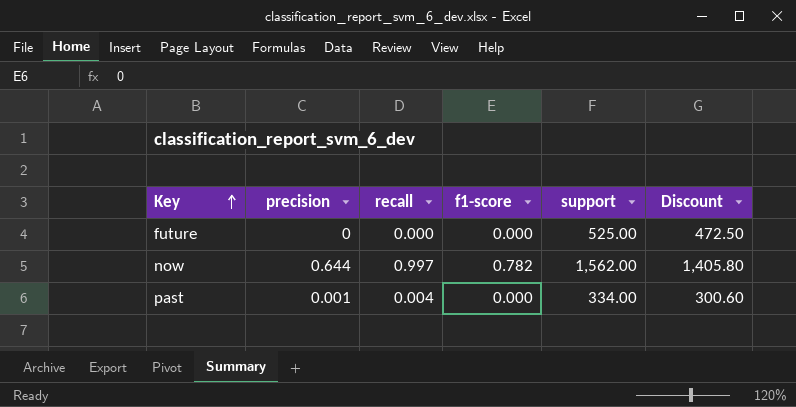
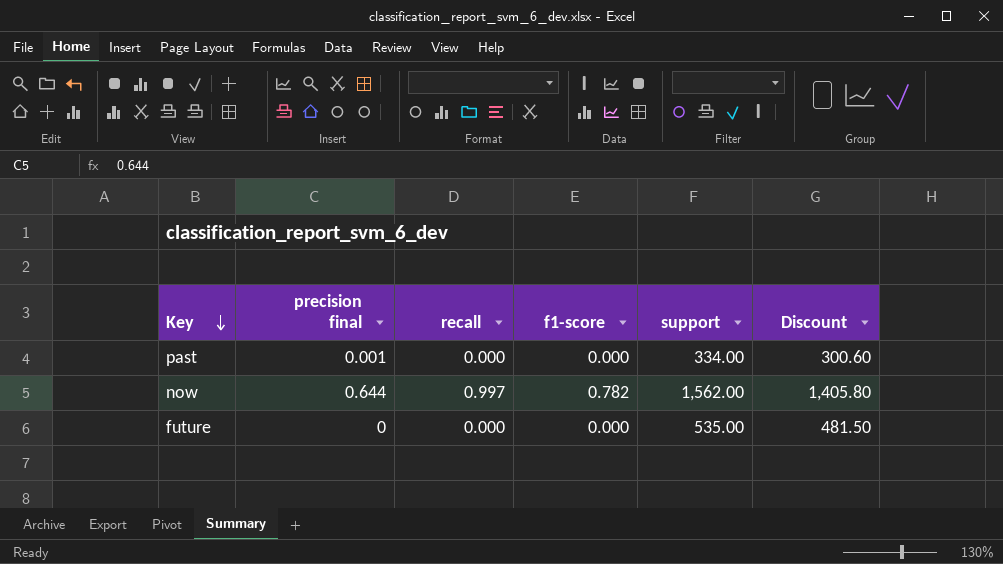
row order: Key ascending -> Key descending
column name: precision -> precision final
past | recall: 0.004 -> 0.000
future | support: 525.00 -> 535.00
future | Discount: 472.50 -> 481.50

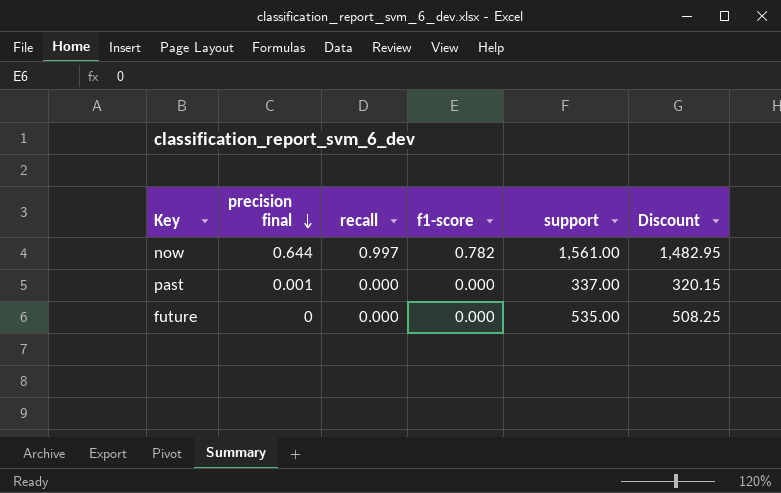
row order: Key descending -> precision final descending
column Discount | formula: [support] * 0.9 -> [support] * 0.95
now | support: 1,562.00 -> 1,561.00
past | support: 334.00 -> 337.00

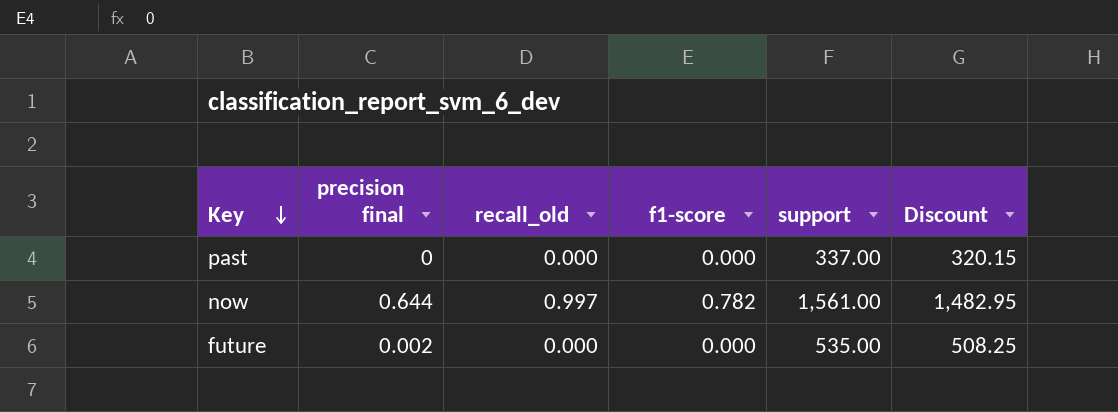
row order: precision final descending -> Key descending
column name: recall -> recall_old
past | precision final: 0.001 -> 0
future | precision final: 0 -> 0.002

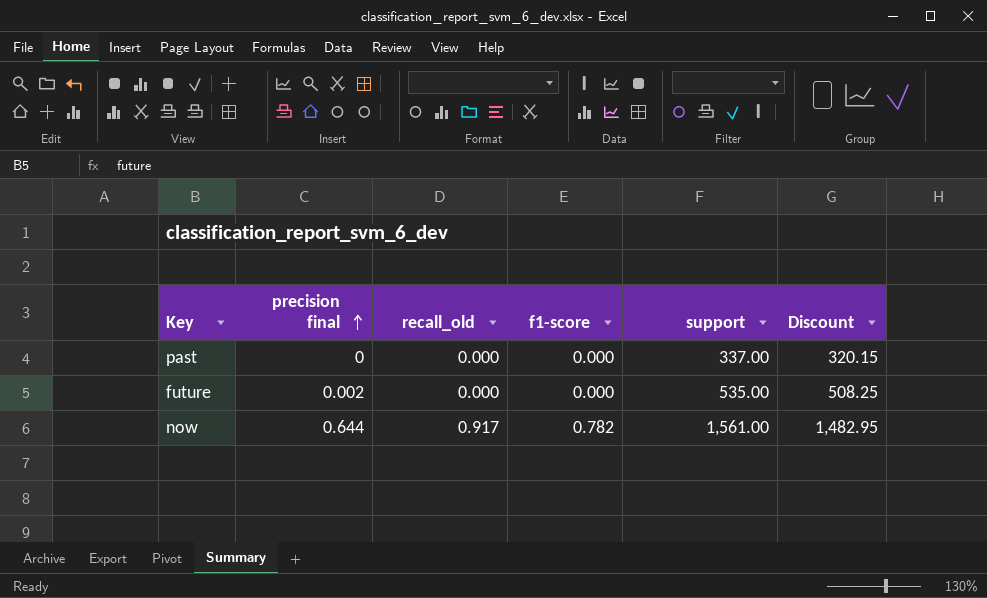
row order: Key descending -> precision final ascending
now | recall_old: 0.997 -> 0.917

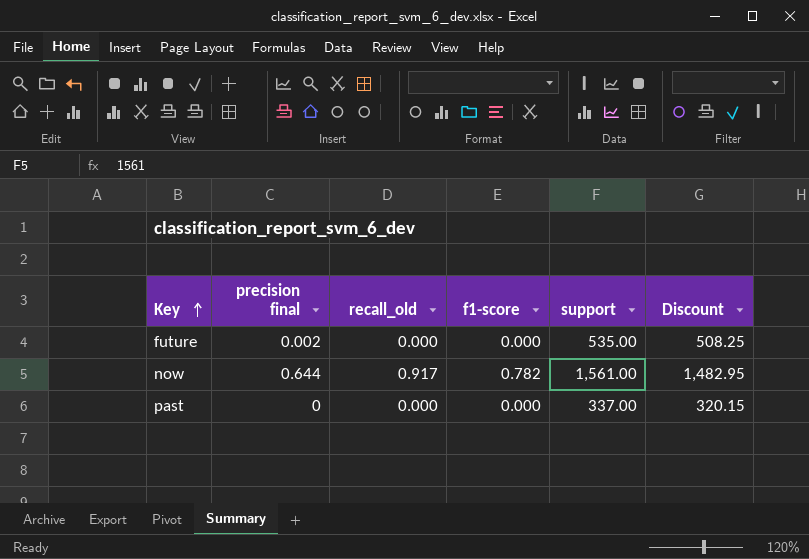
row order: precision final ascending -> Key ascending

